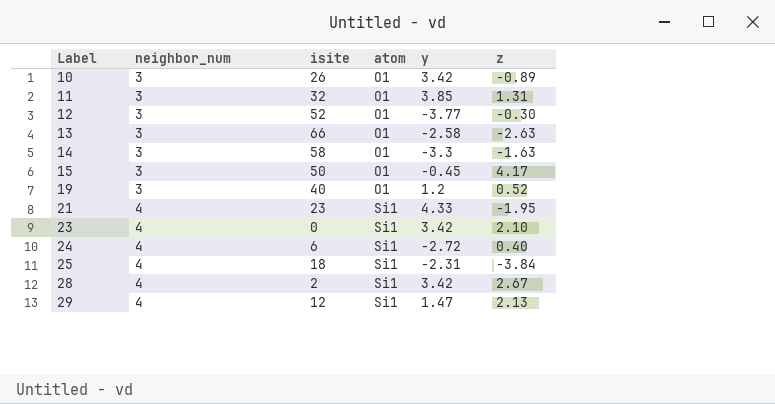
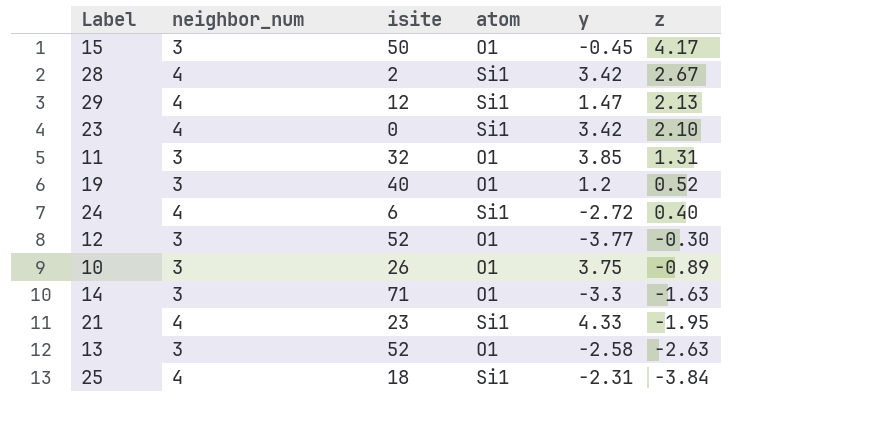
row order: Label ascending -> z descending
10 | y: 3.42 -> 3.75
14 | isite: 58 -> 71
13 | isite: 66 -> 52

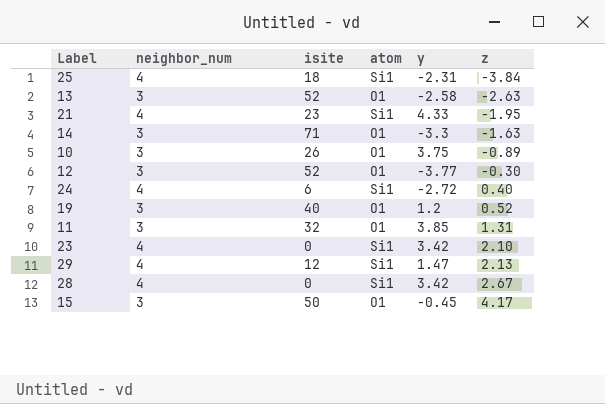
row order: z descending -> z ascending
28 | isite: 2 -> 0

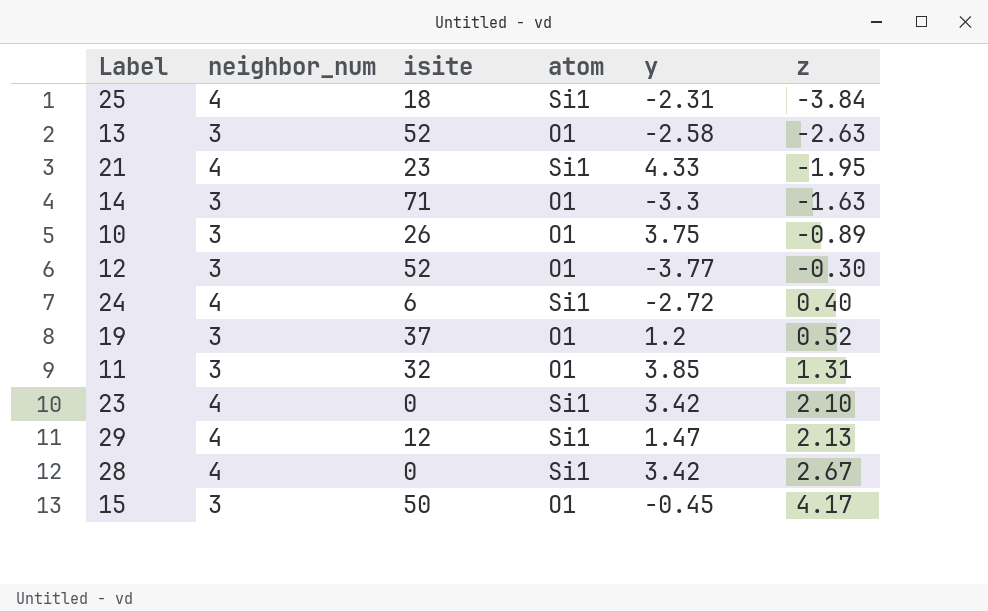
19 | isite: 40 -> 37

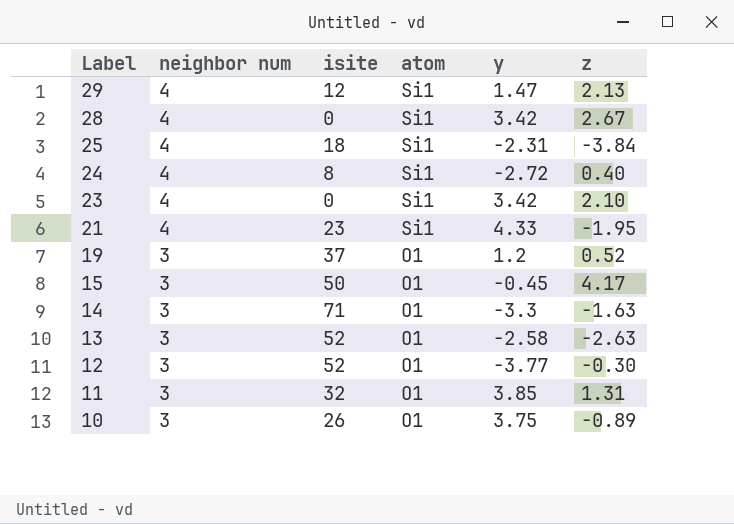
row order: z ascending -> Label descending
column name: neighbor_num -> neighbor num
24 | isite: 6 -> 8

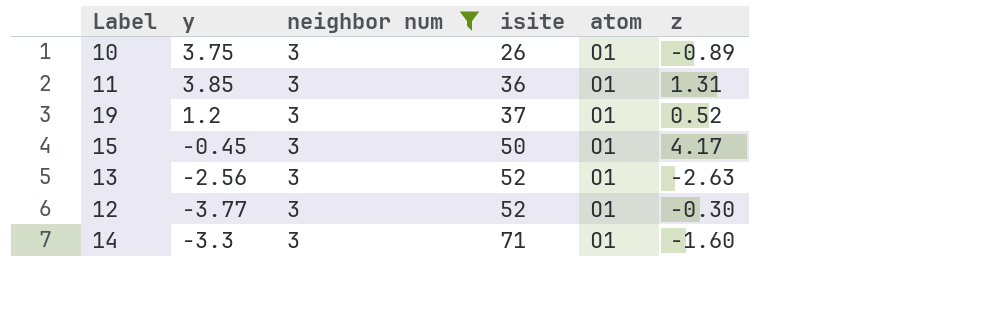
filter: none -> neighbor num = 3
row order: Label descending -> isite ascending
column y | position: 5 -> 2
11 | isite: 32 -> 36
13 | y: -2.58 -> -2.56
14 | z: -1.63 -> -1.60

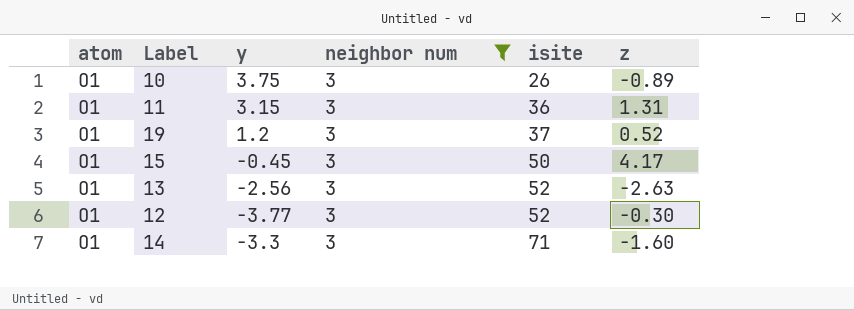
column atom | position: 5 -> 1
11 | y: 3.85 -> 3.15

